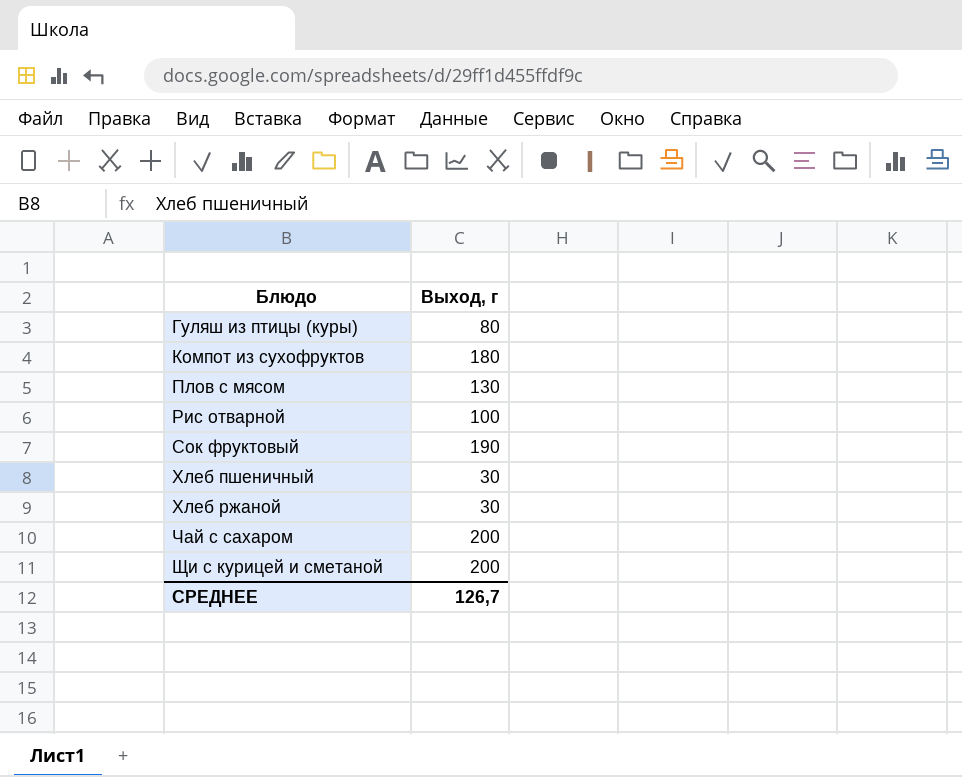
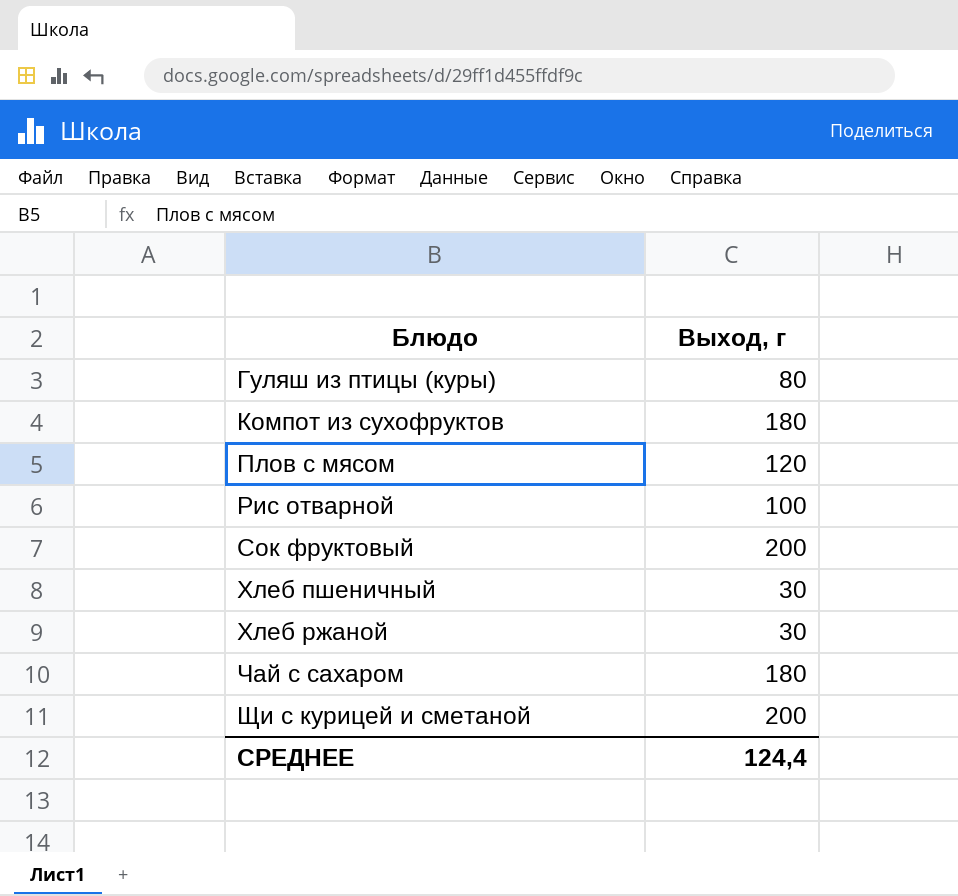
Плов с мясом | Выход, г: 130 -> 120
Сок фруктовый | Выход, г: 190 -> 200
Чай с сахаром | Выход, г: 200 -> 180
СРЕДНЕЕ | Выход, г: 126,7 -> 124,4

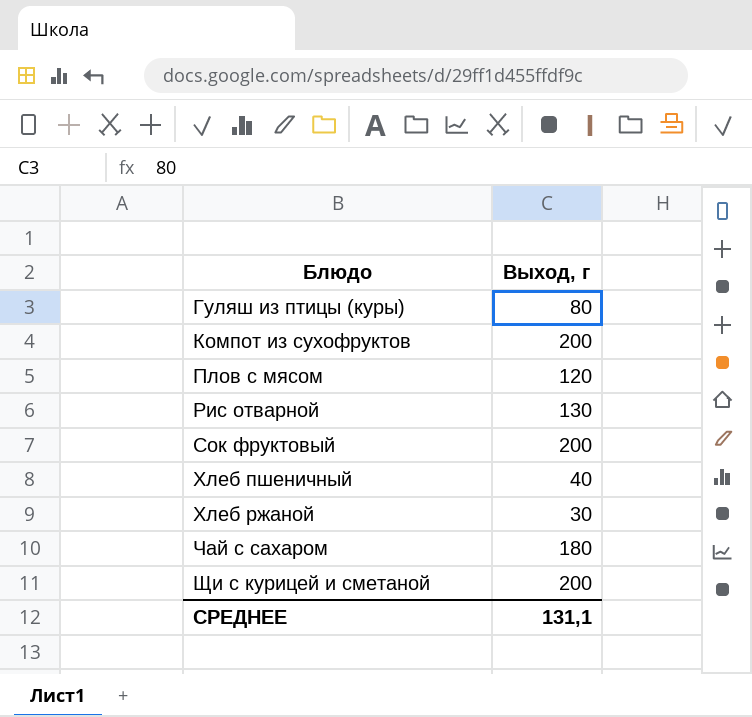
Компот из сухофруктов | Выход, г: 180 -> 200
Рис отварной | Выход, г: 100 -> 130
Хлеб пшеничный | Выход, г: 30 -> 40
СРЕДНЕЕ | Выход, г: 124,4 -> 131,1

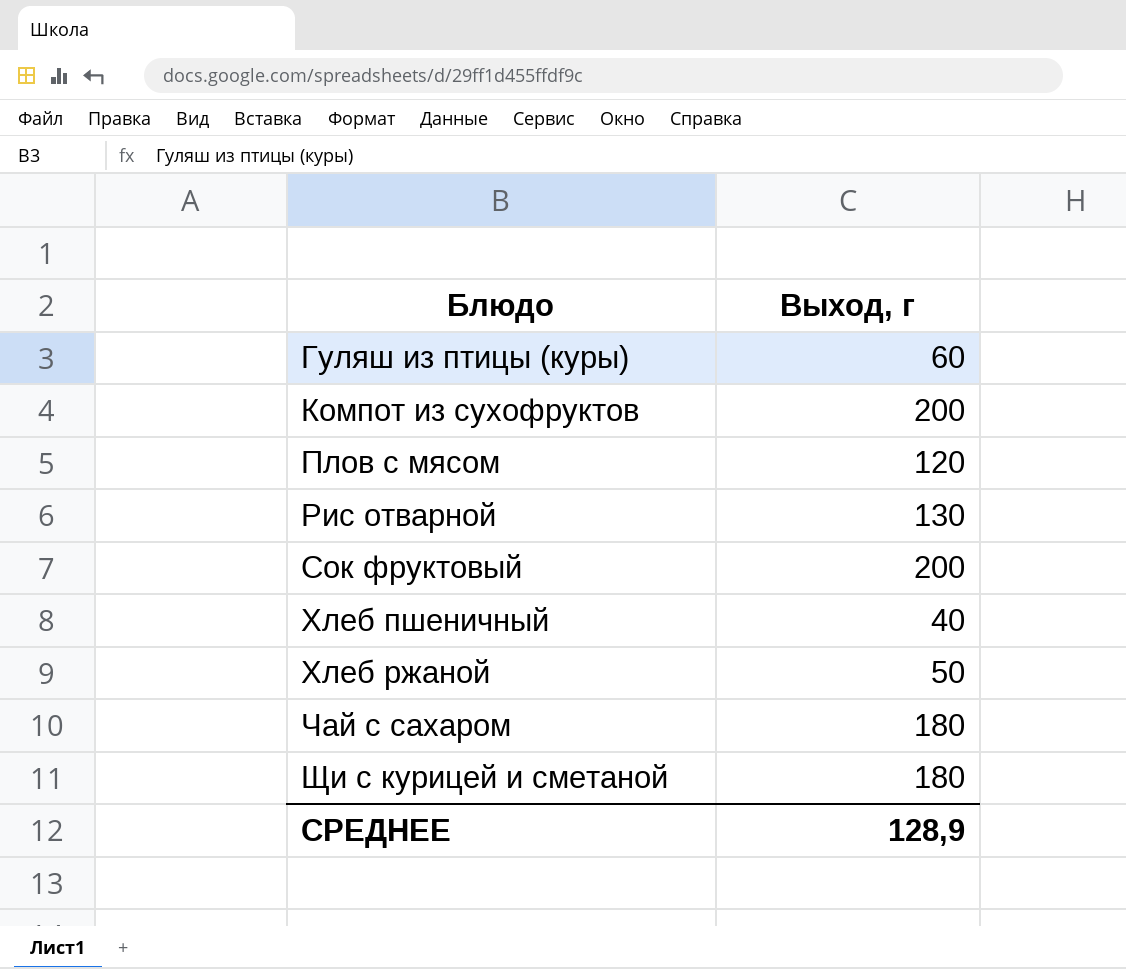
Гуляш из птицы (куры) | Выход, г: 80 -> 60
Хлеб ржаной | Выход, г: 30 -> 50
Щи с курицей и сметаной | Выход, г: 200 -> 180
СРЕДНЕЕ | Выход, г: 131,1 -> 128,9

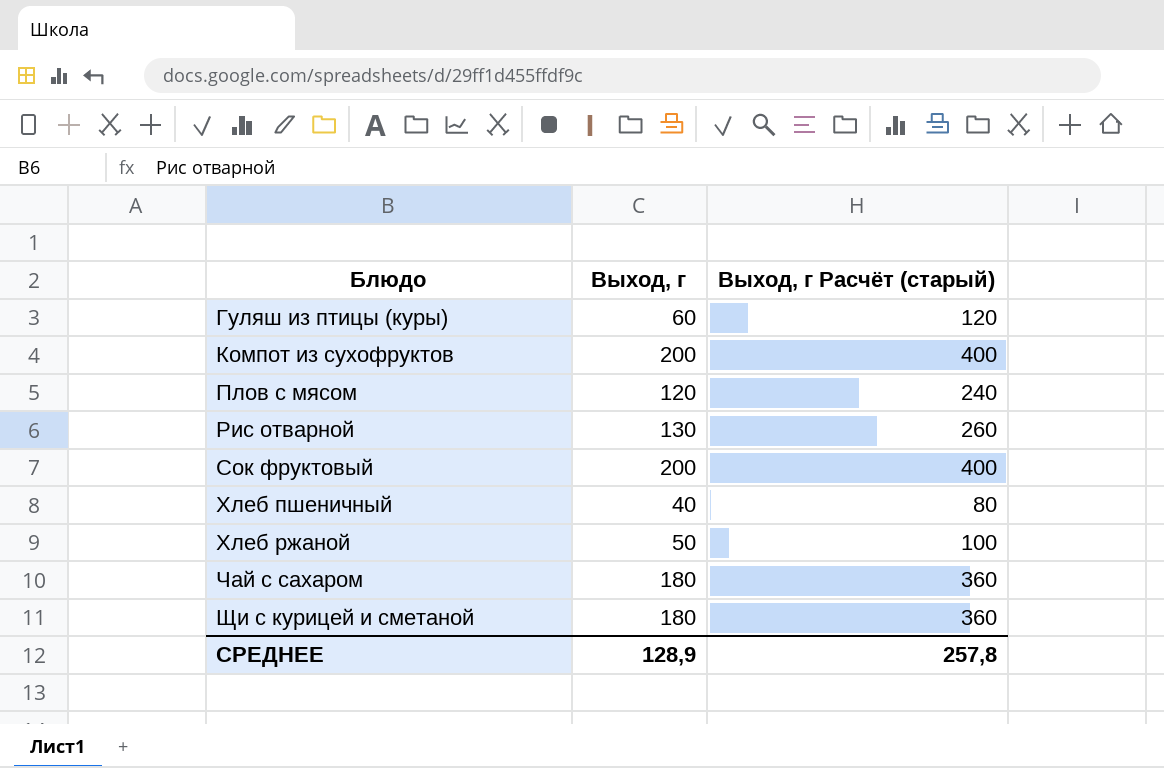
column Выход, г Расчёт (старый) | formula: none -> [Выход, г] * 2

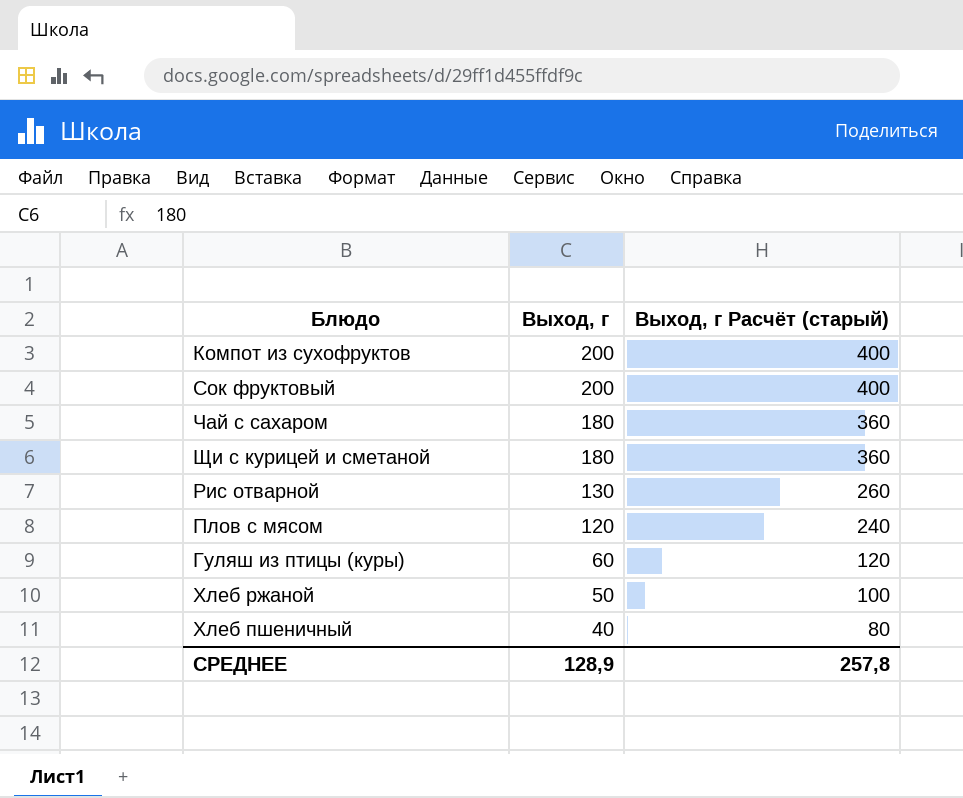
row order: Блюдо ascending -> Выход, г descending

